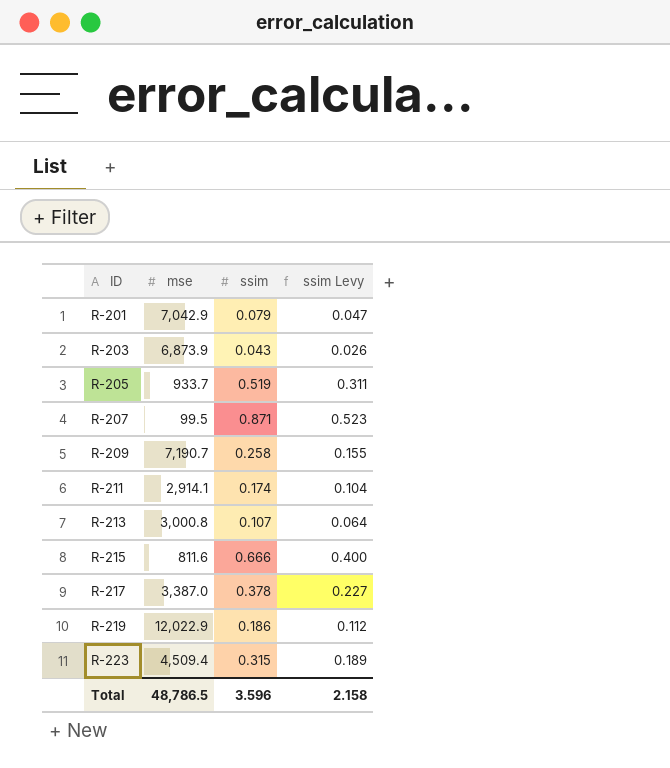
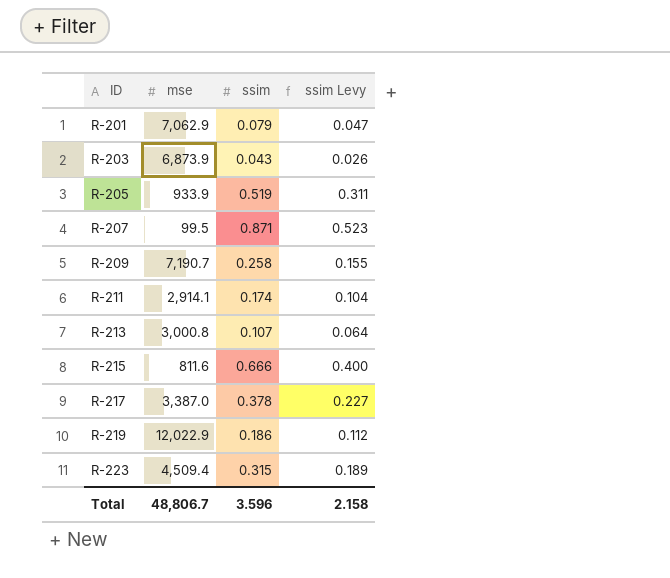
R-201 | mse: 7,042.9 -> 7,062.9
R-205 | mse: 933.7 -> 933.9
Total | mse: 48,786.5 -> 48,806.7

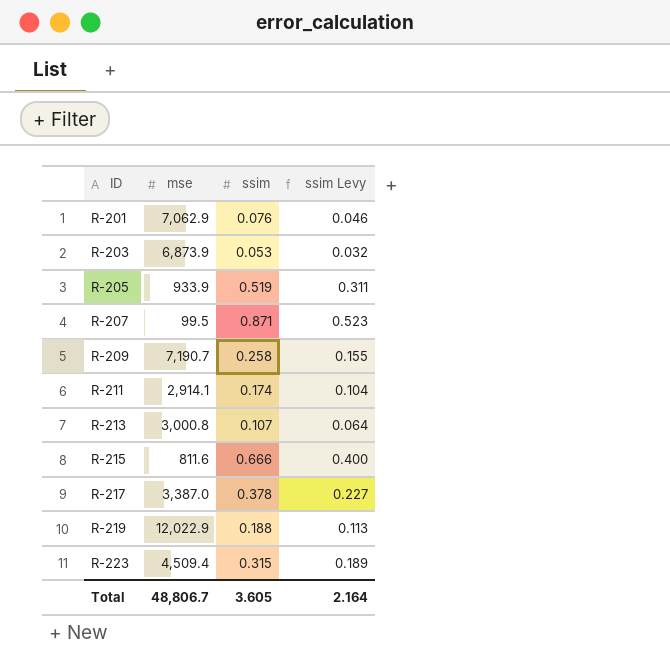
R-201 | ssim: 0.079 -> 0.076
R-201 | ssim Levy: 0.047 -> 0.046
R-203 | ssim: 0.043 -> 0.053
R-203 | ssim Levy: 0.026 -> 0.032
R-219 | ssim: 0.186 -> 0.188
R-219 | ssim Levy: 0.112 -> 0.113
Total | ssim: 3.596 -> 3.605
Total | ssim Levy: 2.158 -> 2.164

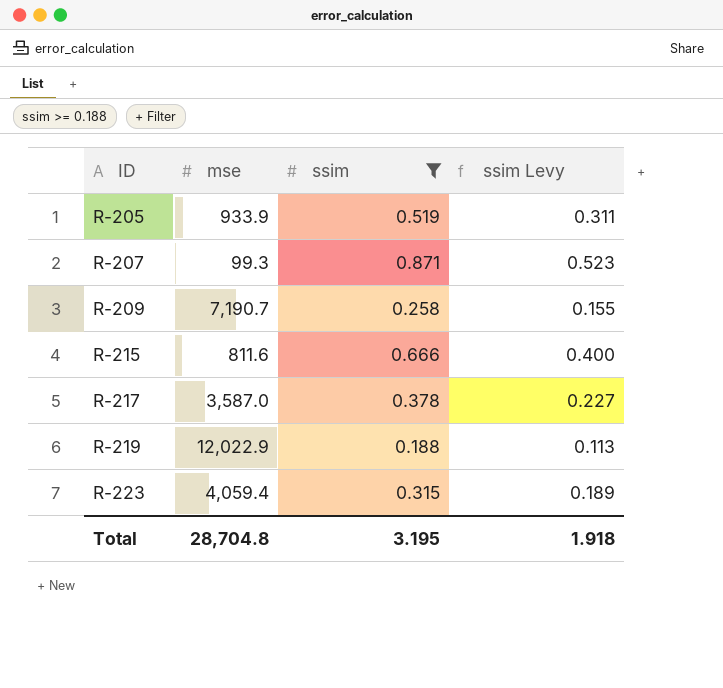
filter: none -> ssim >= 0.188
R-207 | mse: 99.5 -> 99.3
R-217 | mse: 3,387.0 -> 3,587.0
R-223 | mse: 4,509.4 -> 4,059.4
Total | mse: 48,806.7 -> 28,704.8
Total | ssim: 3.605 -> 3.195
Total | ssim Levy: 2.164 -> 1.918

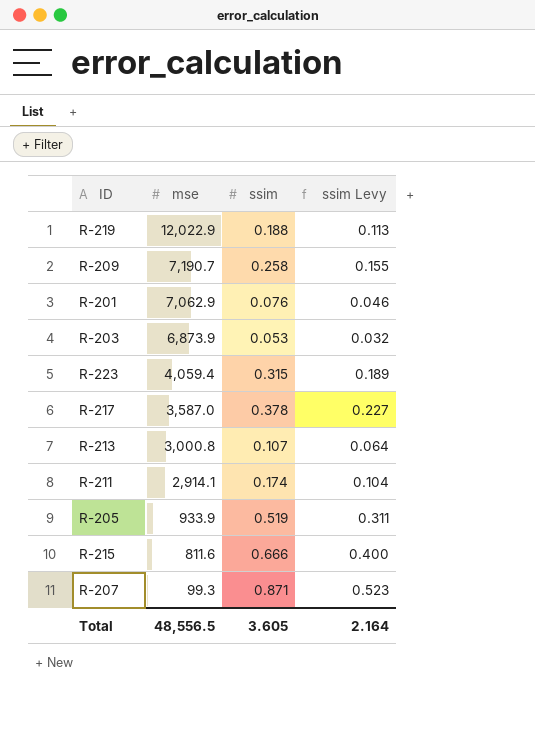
filter: ssim >= 0.188 -> none
row order: ID ascending -> mse descending
Total | mse: 28,704.8 -> 48,556.5
Total | ssim: 3.195 -> 3.605
Total | ssim Levy: 1.918 -> 2.164

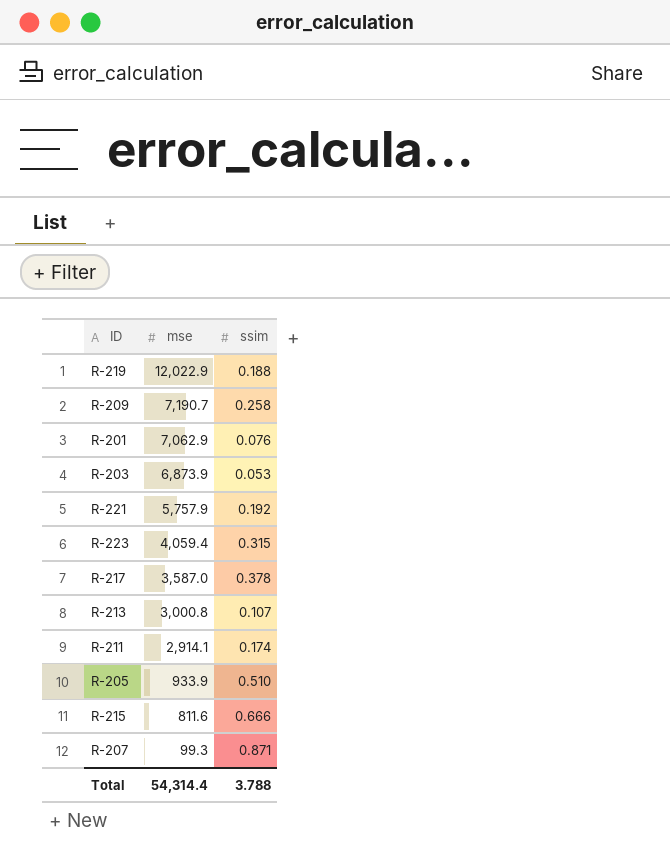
column ssim Levy | formula: [ssim] * 0.6 -> none
row R-221: none -> 5,757.9 | 0.192
R-205 | ssim: 0.519 -> 0.510
Total | mse: 48,556.5 -> 54,314.4
Total | ssim: 3.605 -> 3.788

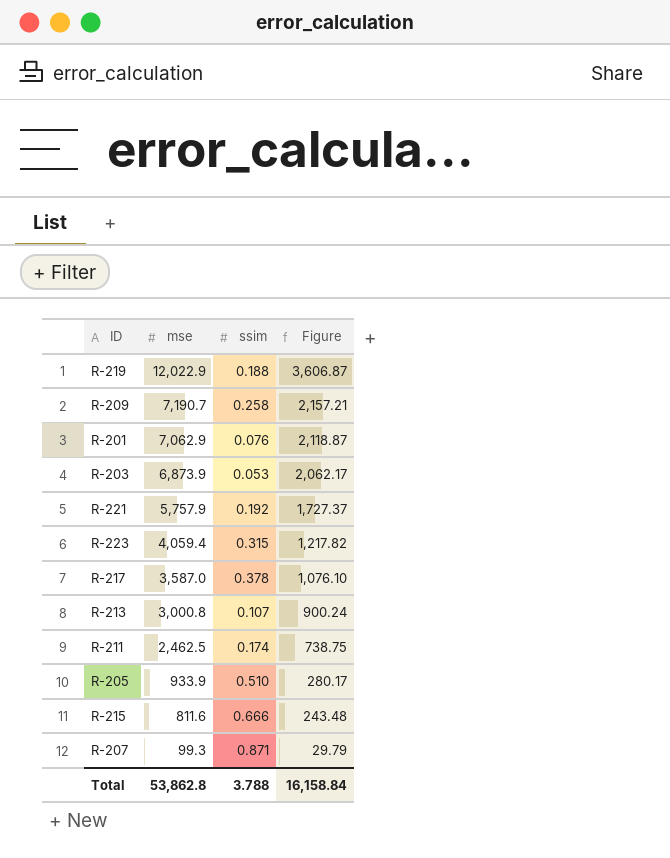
column Figure | formula: none -> [mse] * 0.3
R-211 | mse: 2,914.1 -> 2,462.5
Total | mse: 54,314.4 -> 53,862.8

